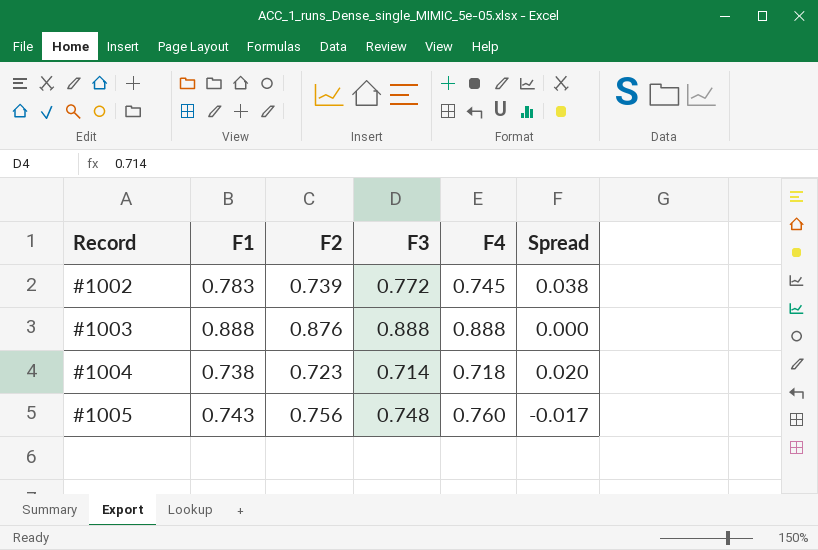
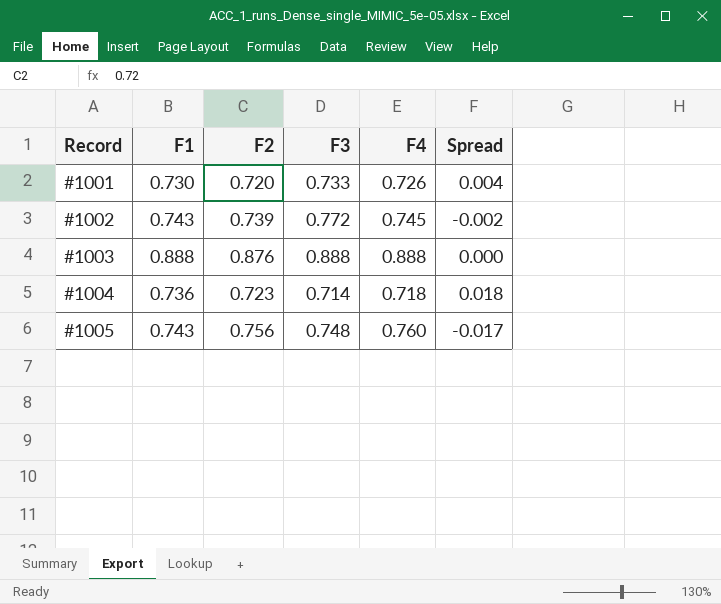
row #1001: none -> 0.730 | 0.720 | 0.733 | 0.726 | 0.004
#1002 | F1: 0.783 -> 0.743
#1002 | Spread: 0.038 -> -0.002
#1004 | F1: 0.738 -> 0.736
#1004 | Spread: 0.020 -> 0.018

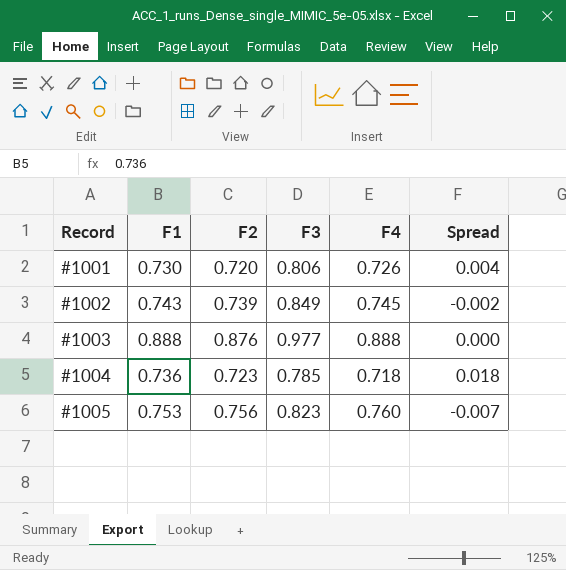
#1001 | F3: 0.733 -> 0.806
#1002 | F3: 0.772 -> 0.849
#1003 | F3: 0.888 -> 0.977
#1004 | F3: 0.714 -> 0.785
#1005 | F1: 0.743 -> 0.753
#1005 | F3: 0.748 -> 0.823
#1005 | Spread: -0.017 -> -0.007

